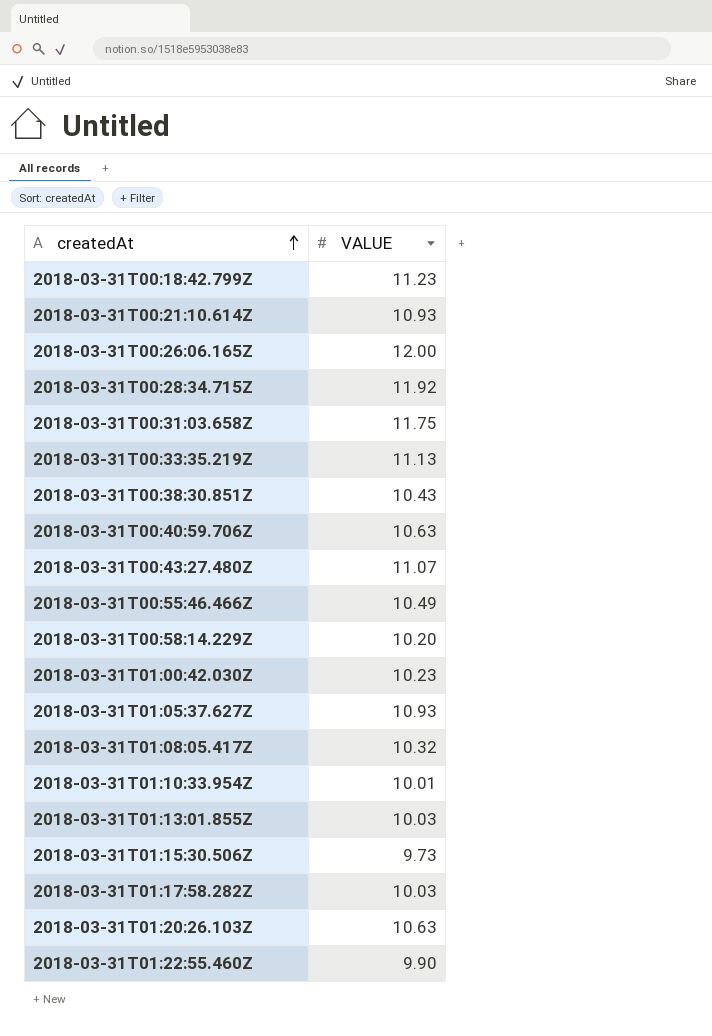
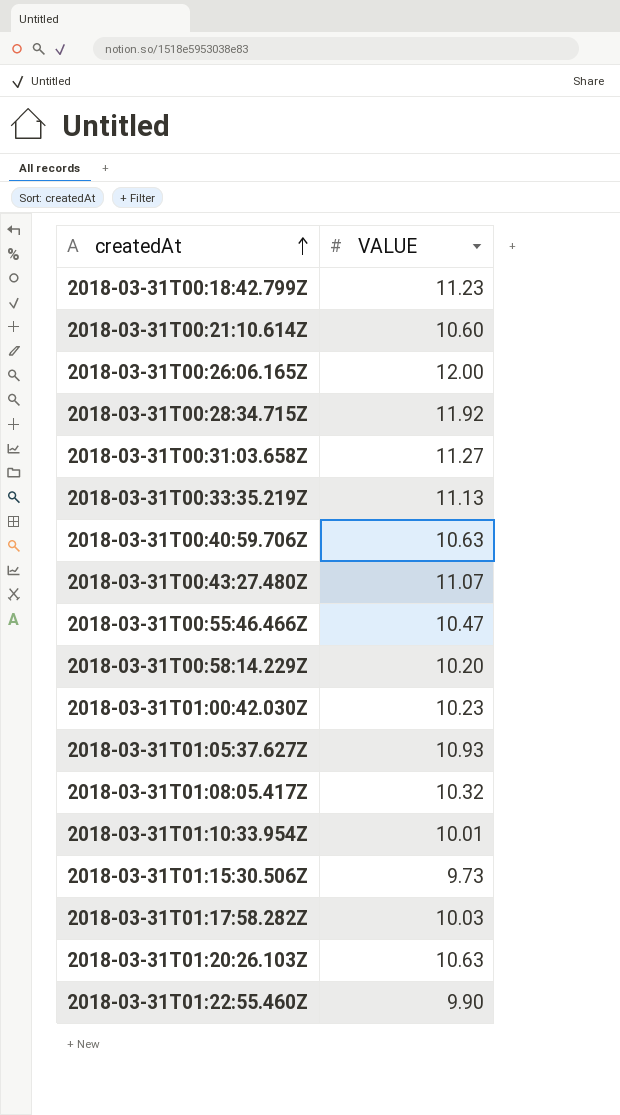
row 2018-03-31T00:38:30.851Z: 10.43 -> none
row 2018-03-31T01:13:01.855Z: 10.03 -> none
2018-03-31T00:21:10.614Z | VALUE: 10.93 -> 10.60
2018-03-31T00:31:03.658Z | VALUE: 11.75 -> 11.27
2018-03-31T00:55:46.466Z | VALUE: 10.49 -> 10.47

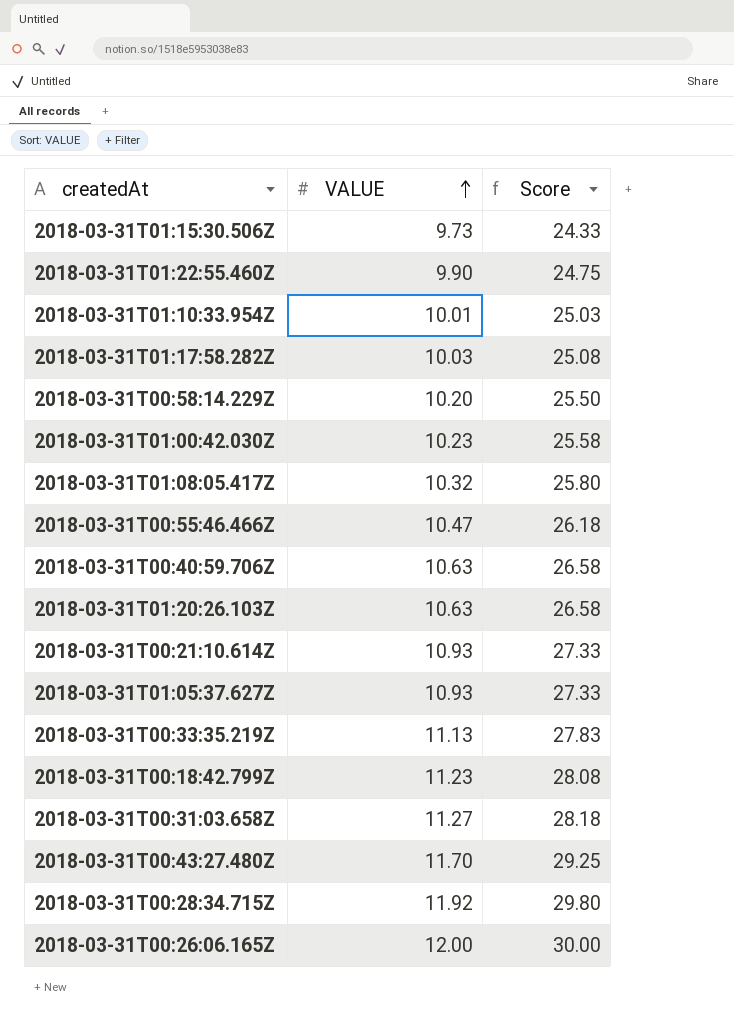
row order: createdAt ascending -> VALUE ascending
column Score | formula: none -> [VALUE] * 2.5
2018-03-31T00:21:10.614Z | VALUE: 10.60 -> 10.93
2018-03-31T00:43:27.480Z | VALUE: 11.07 -> 11.70

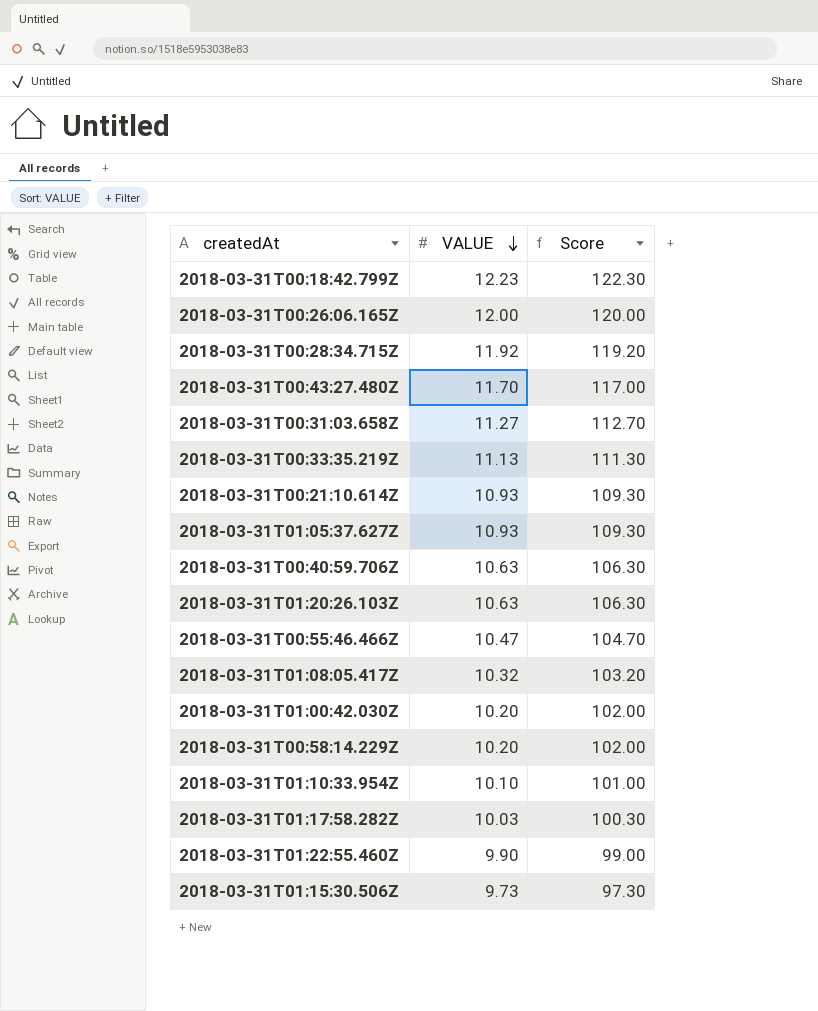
row order: VALUE ascending -> VALUE descending
column Score | formula: [VALUE] * 2.5 -> [VALUE] * 10
2018-03-31T00:18:42.799Z | VALUE: 11.23 -> 12.23
2018-03-31T01:00:42.030Z | VALUE: 10.23 -> 10.20
2018-03-31T01:10:33.954Z | VALUE: 10.01 -> 10.10

